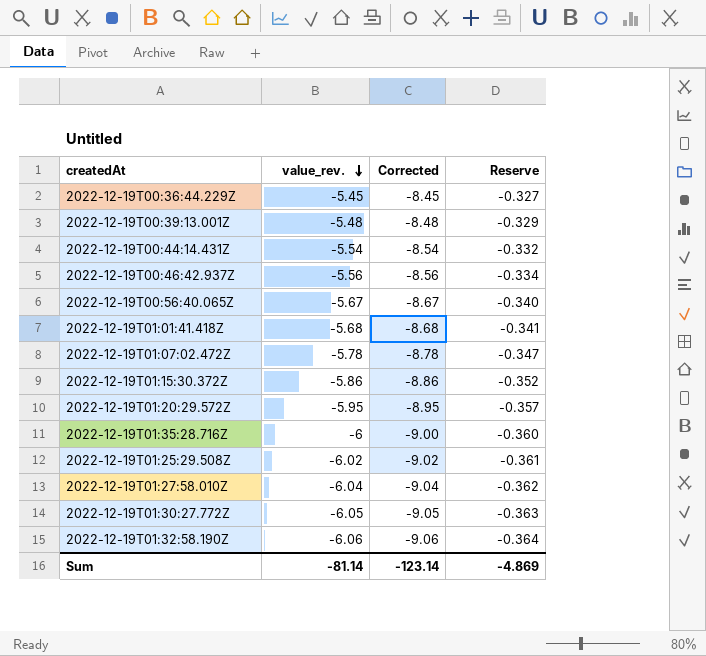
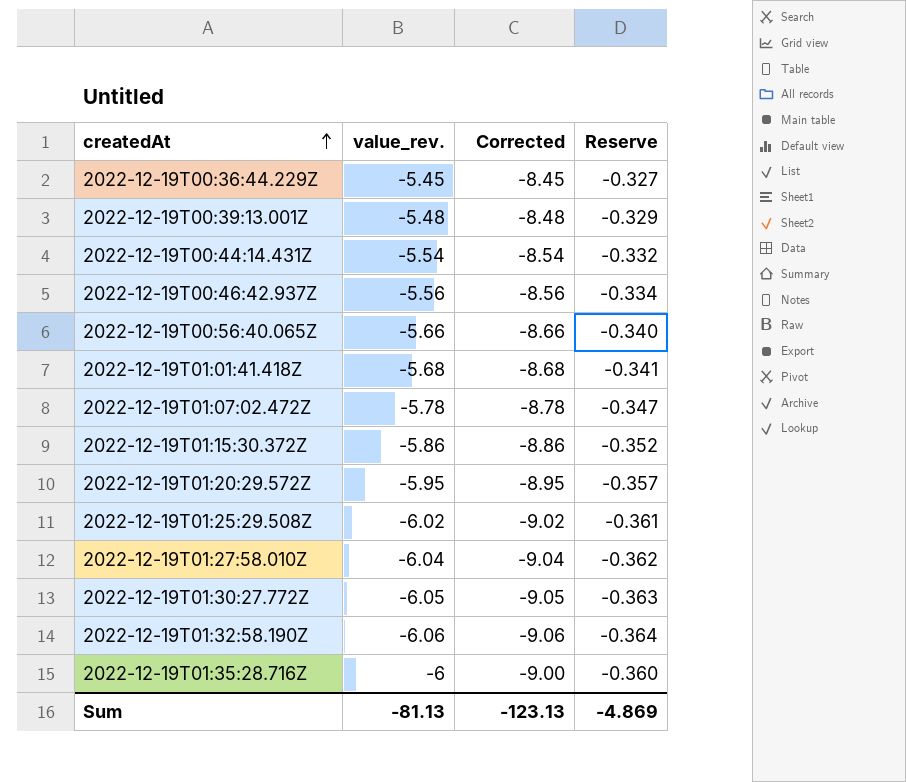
row order: value_rev. descending -> createdAt ascending
2022-12-19T00:56:40.065Z | value_rev.: -5.67 -> -5.66
2022-12-19T00:56:40.065Z | Corrected: -8.67 -> -8.66
Sum | value_rev.: -81.14 -> -81.13
Sum | Corrected: -123.14 -> -123.13

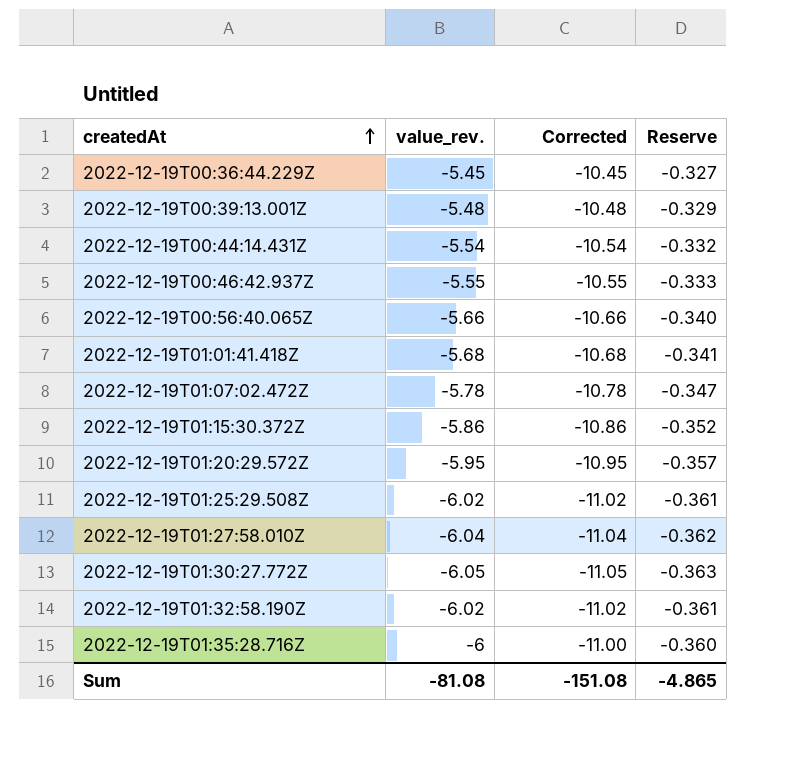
column Corrected | formula: [value_rev.] - 3 -> [value_rev.] - 5
2022-12-19T00:46:42.937Z | value_rev.: -5.56 -> -5.55
2022-12-19T00:46:42.937Z | Reserve: -0.334 -> -0.333
2022-12-19T01:32:58.190Z | value_rev.: -6.06 -> -6.02
2022-12-19T01:32:58.190Z | Reserve: -0.364 -> -0.361
Sum | value_rev.: -81.13 -> -81.08
Sum | Corrected: -123.13 -> -151.08
Sum | Reserve: -4.869 -> -4.865

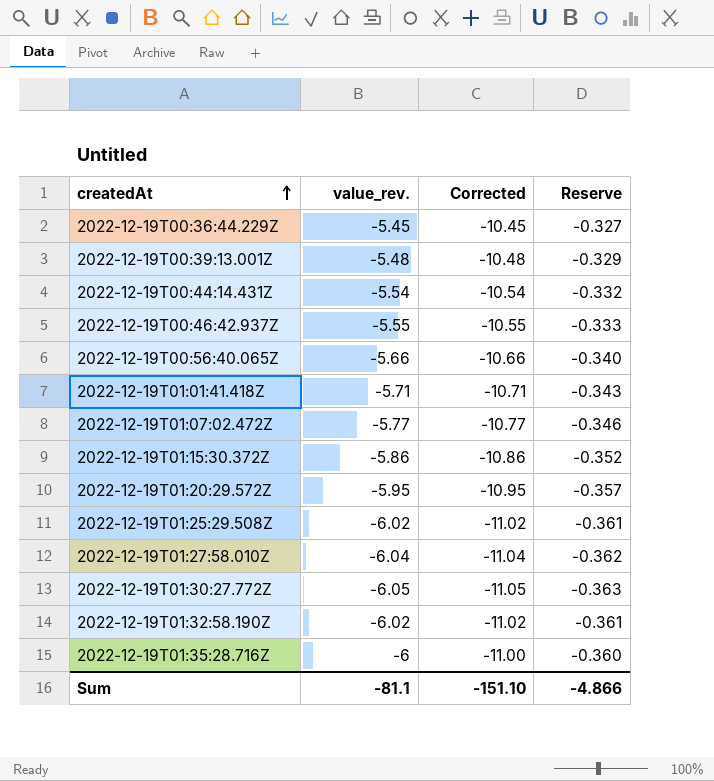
2022-12-19T01:01:41.418Z | value_rev.: -5.68 -> -5.71
2022-12-19T01:01:41.418Z | Corrected: -10.68 -> -10.71
2022-12-19T01:01:41.418Z | Reserve: -0.341 -> -0.343
2022-12-19T01:07:02.472Z | value_rev.: -5.78 -> -5.77
2022-12-19T01:07:02.472Z | Corrected: -10.78 -> -10.77
2022-12-19T01:07:02.472Z | Reserve: -0.347 -> -0.346
Sum | value_rev.: -81.08 -> -81.1
Sum | Corrected: -151.08 -> -151.10
Sum | Reserve: -4.865 -> -4.866

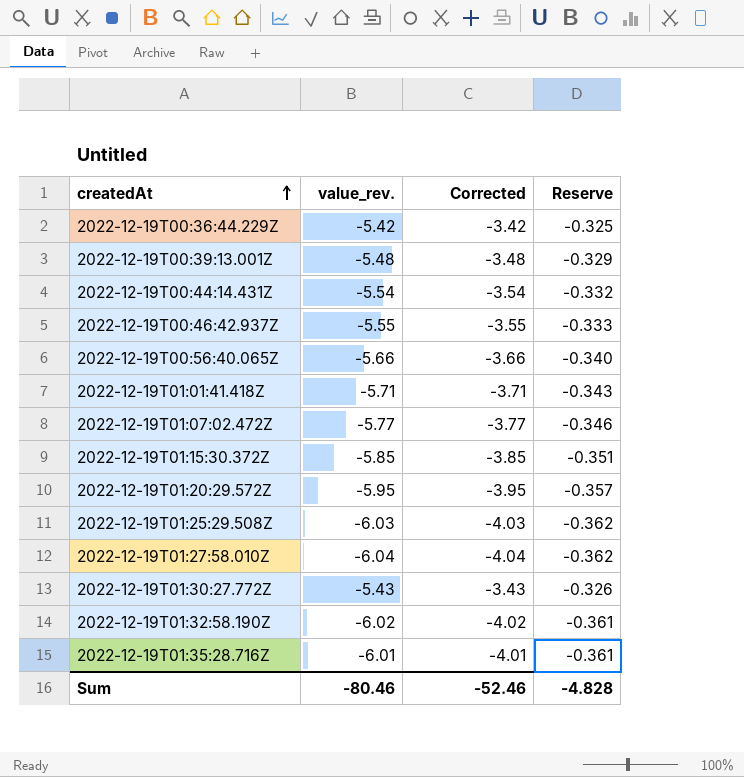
column Corrected | formula: [value_rev.] - 5 -> [value_rev.] + 2
2022-12-19T00:36:44.229Z | value_rev.: -5.45 -> -5.42
2022-12-19T00:36:44.229Z | Reserve: -0.327 -> -0.325
2022-12-19T01:15:30.372Z | value_rev.: -5.86 -> -5.85
2022-12-19T01:15:30.372Z | Reserve: -0.352 -> -0.351
2022-12-19T01:25:29.508Z | value_rev.: -6.02 -> -6.03
2022-12-19T01:25:29.508Z | Reserve: -0.361 -> -0.362
2022-12-19T01:30:27.772Z | value_rev.: -6.05 -> -5.43
2022-12-19T01:30:27.772Z | Reserve: -0.363 -> -0.326
2022-12-19T01:35:28.716Z | value_rev.: -6 -> -6.01
2022-12-19T01:35:28.716Z | Reserve: -0.360 -> -0.361
Sum | value_rev.: -81.1 -> -80.46
Sum | Corrected: -151.10 -> -52.46
Sum | Reserve: -4.866 -> -4.828

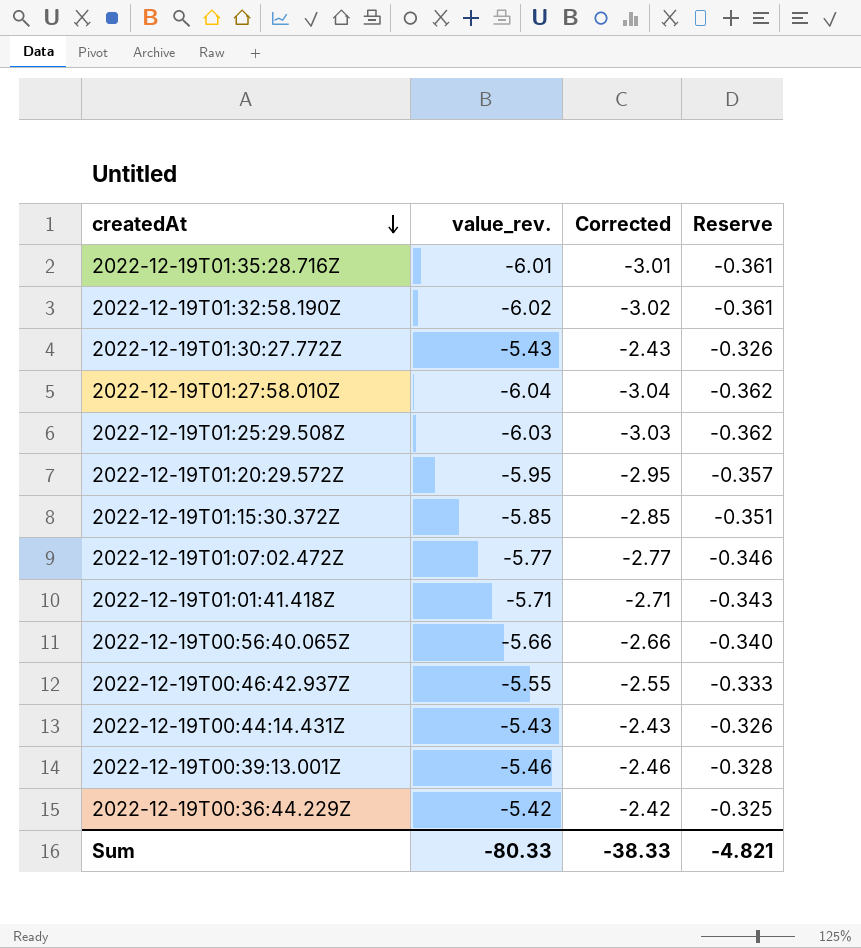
row order: createdAt ascending -> createdAt descending
column Corrected | formula: [value_rev.] + 2 -> [value_rev.] + 3
2022-12-19T00:44:14.431Z | value_rev.: -5.54 -> -5.43
2022-12-19T00:44:14.431Z | Reserve: -0.332 -> -0.326
2022-12-19T00:39:13.001Z | value_rev.: -5.48 -> -5.46
2022-12-19T00:39:13.001Z | Reserve: -0.329 -> -0.328
Sum | value_rev.: -80.46 -> -80.33
Sum | Corrected: -52.46 -> -38.33
Sum | Reserve: -4.828 -> -4.821

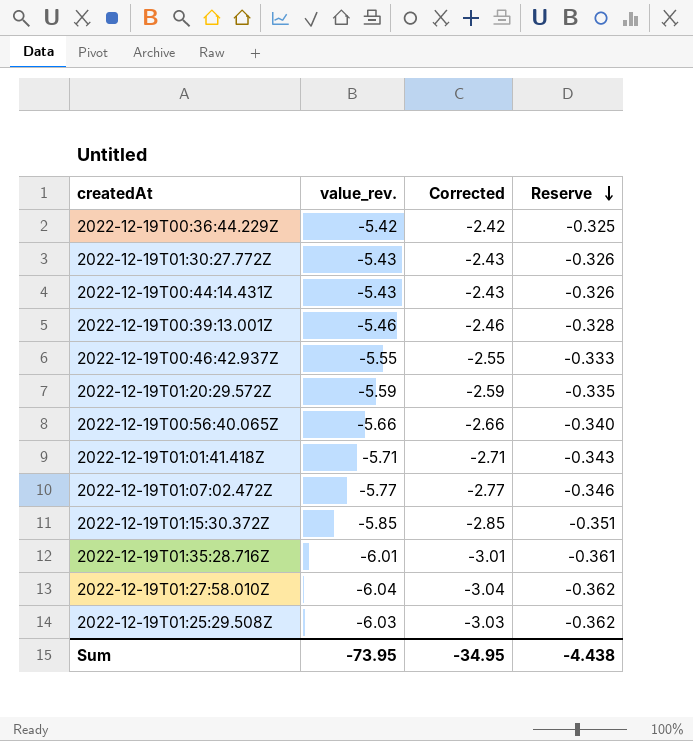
row order: createdAt descending -> Reserve descending
row 2022-12-19T01:32:58.190Z: -6.02 | -3.02 | -0.361 -> none
2022-12-19T01:20:29.572Z | value_rev.: -5.95 -> -5.59
2022-12-19T01:20:29.572Z | Corrected: -2.95 -> -2.59
2022-12-19T01:20:29.572Z | Reserve: -0.357 -> -0.335
Sum | value_rev.: -80.33 -> -73.95
Sum | Corrected: -38.33 -> -34.95
Sum | Reserve: -4.821 -> -4.438

